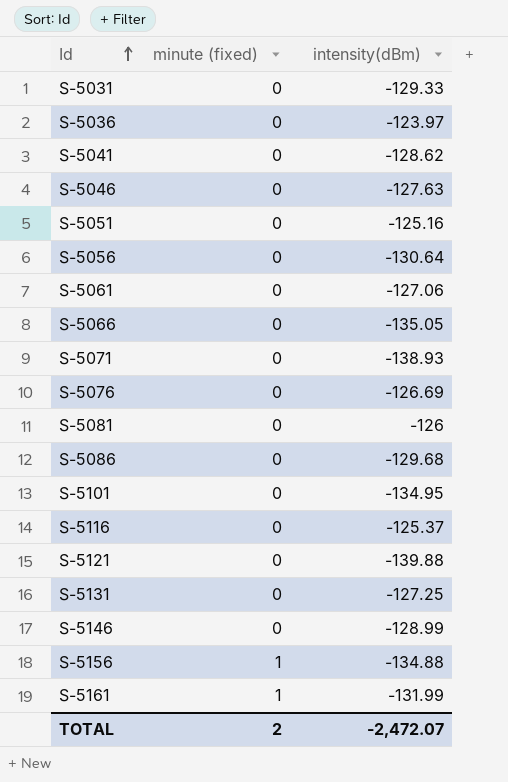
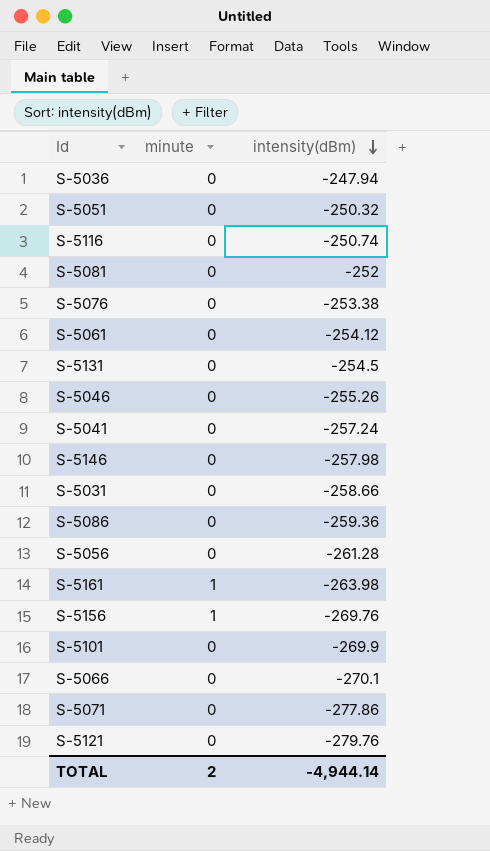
row order: Id ascending -> intensity(dBm) descending
column name: minute (fixed) -> minute
S-5036 | intensity(dBm): -123.97 -> -247.94
S-5051 | intensity(dBm): -125.16 -> -250.32
S-5116 | intensity(dBm): -125.37 -> -250.74
S-5081 | intensity(dBm): -126 -> -252
S-5076 | intensity(dBm): -126.69 -> -253.38
S-5061 | intensity(dBm): -127.06 -> -254.12
S-5131 | intensity(dBm): -127.25 -> -254.5
S-5046 | intensity(dBm): -127.63 -> -255.26
S-5041 | intensity(dBm): -128.62 -> -257.24
S-5146 | intensity(dBm): -128.99 -> -257.98
S-5031 | intensity(dBm): -129.33 -> -258.66
S-5086 | intensity(dBm): -129.68 -> -259.36
S-5056 | intensity(dBm): -130.64 -> -261.28
S-5161 | intensity(dBm): -131.99 -> -263.98
S-5156 | intensity(dBm): -134.88 -> -269.76
S-5101 | intensity(dBm): -134.95 -> -269.9
S-5066 | intensity(dBm): -135.05 -> -270.1
S-5071 | intensity(dBm): -138.93 -> -277.86
S-5121 | intensity(dBm): -139.88 -> -279.76
TOTAL | intensity(dBm): -2,472.07 -> -4,944.14

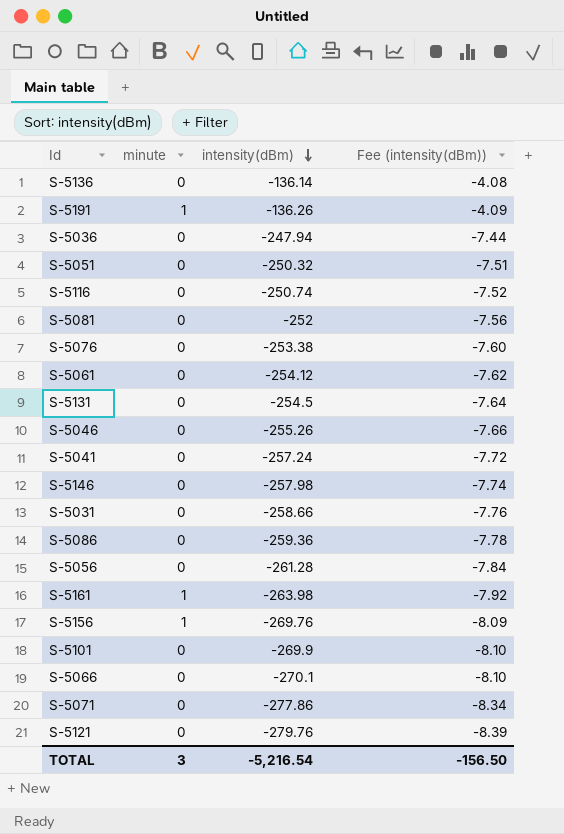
column Fee (intensity(dBm)) | formula: none -> [intensity(dBm)] * 0.03
row S-5136: none -> 0 | -136.14 | -4.08
row S-5191: none -> 1 | -136.26 | -4.09
TOTAL | minute: 2 -> 3
TOTAL | intensity(dBm): -4,944.14 -> -5,216.54

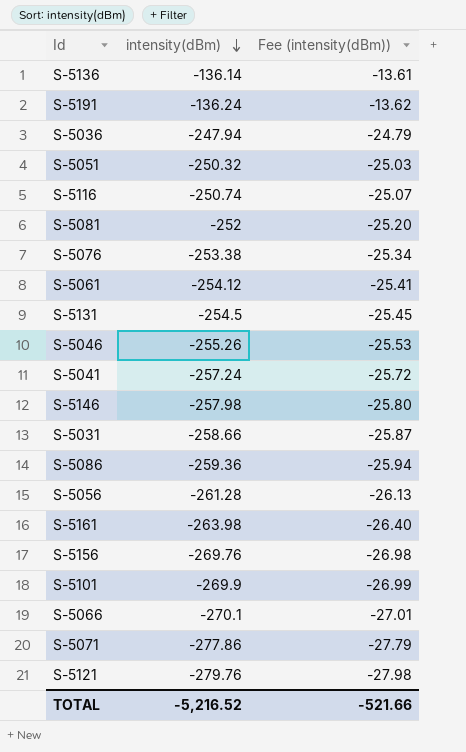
column minute | position: 2 -> none
column Fee (intensity(dBm)) | formula: [intensity(dBm)] * 0.03 -> [intensity(dBm)] * 0.1
S-5191 | intensity(dBm): -136.26 -> -136.24
TOTAL | intensity(dBm): -5,216.54 -> -5,216.52
TOTAL | Fee (intensity(dBm)): -156.50 -> -521.66

